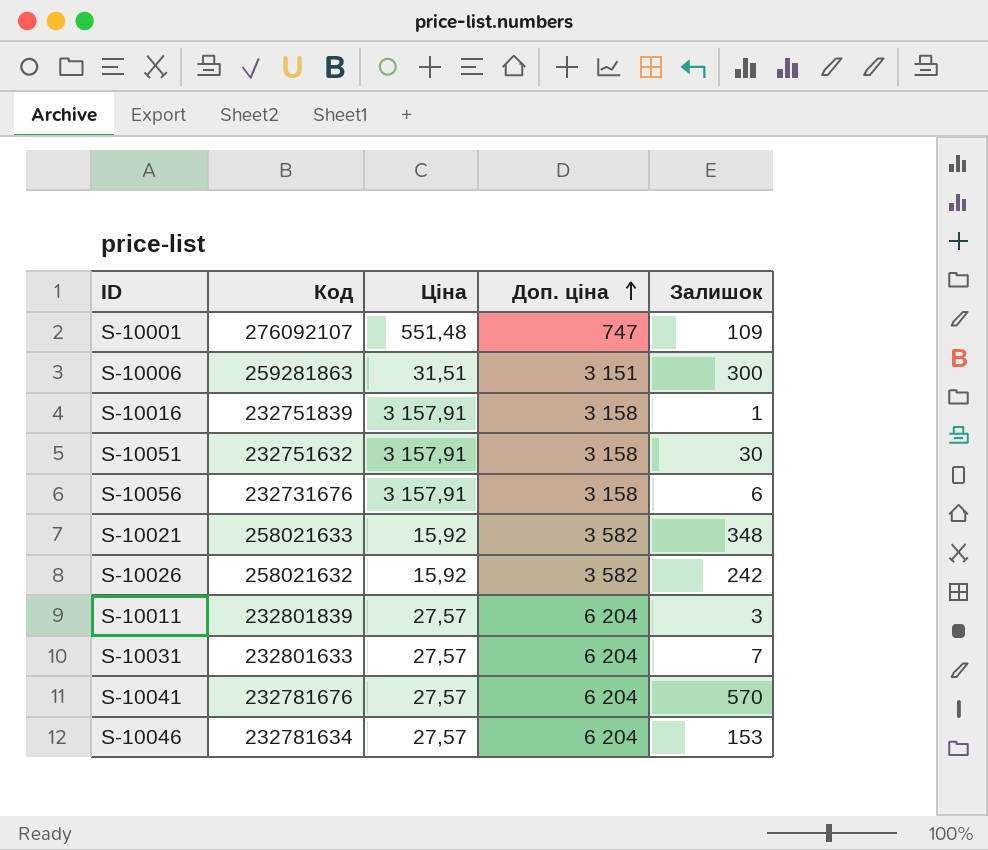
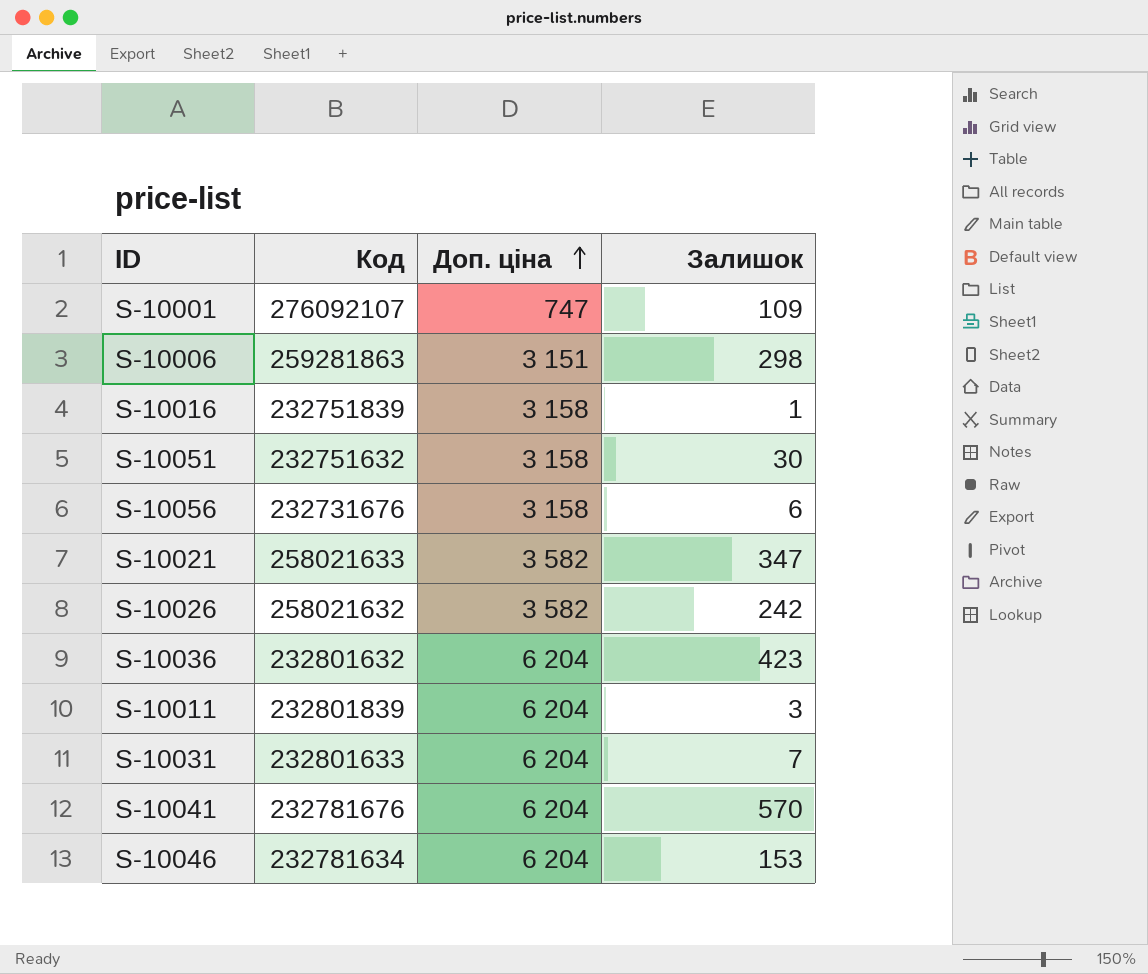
column Ціна | position: 3 -> none
S-10006 | Залишок: 300 -> 298
S-10021 | Залишок: 348 -> 347
row S-10036: none -> 232801632 | 6 204 | 423

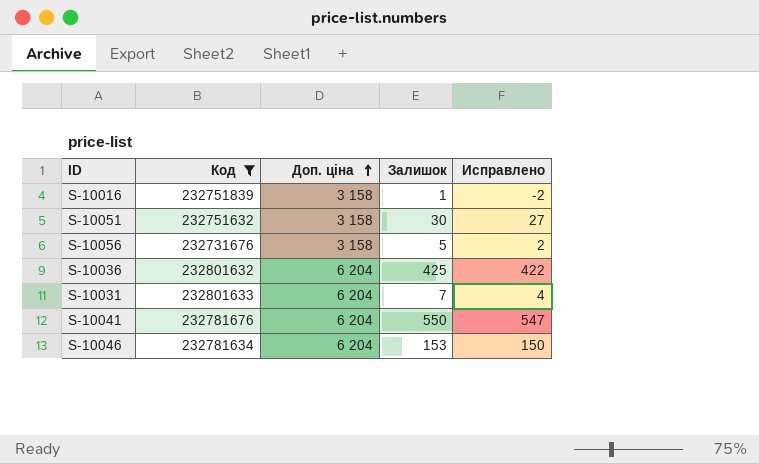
filter: none -> Код <= 232801633
column Исправлено | formula: none -> [Залишок] - 3
S-10056 | Залишок: 6 -> 5
S-10036 | Залишок: 423 -> 425
S-10041 | Залишок: 570 -> 550

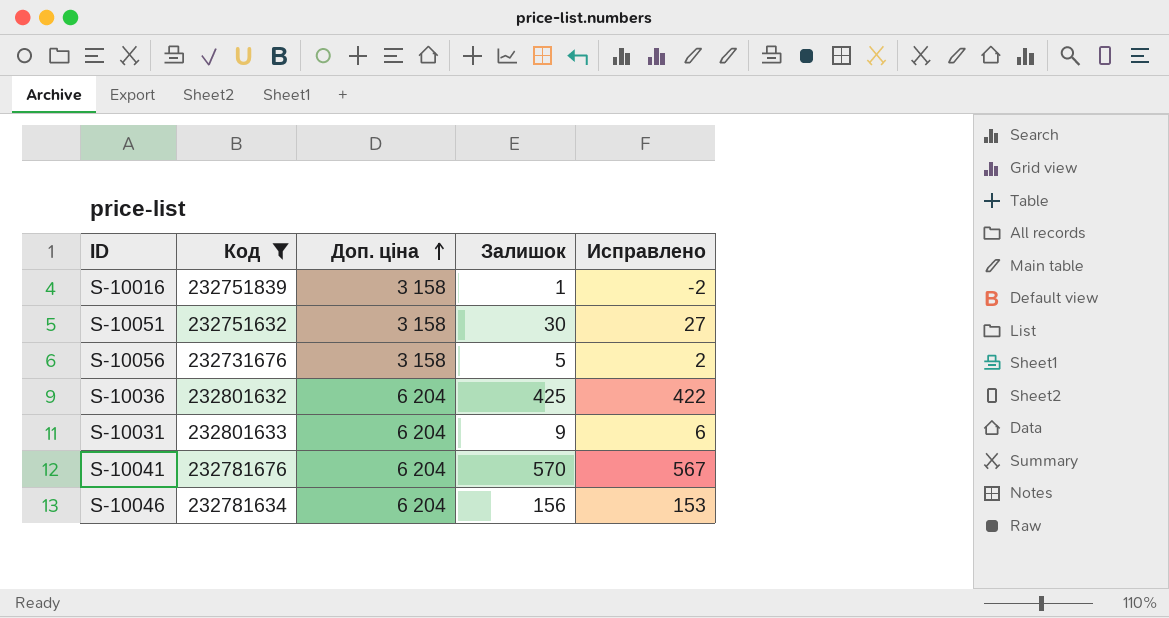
S-10031 | Залишок: 7 -> 9
S-10031 | Исправлено: 4 -> 6
S-10041 | Залишок: 550 -> 570
S-10041 | Исправлено: 547 -> 567
S-10046 | Залишок: 153 -> 156
S-10046 | Исправлено: 150 -> 153

